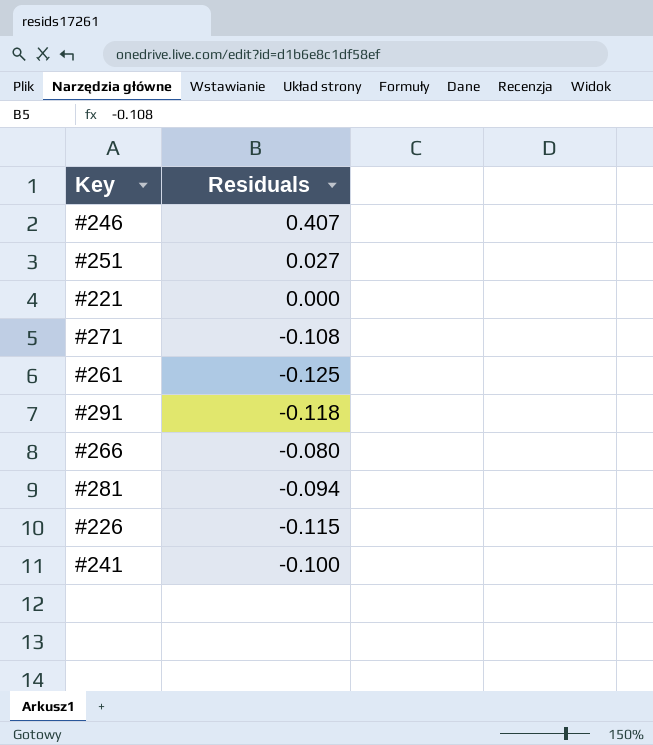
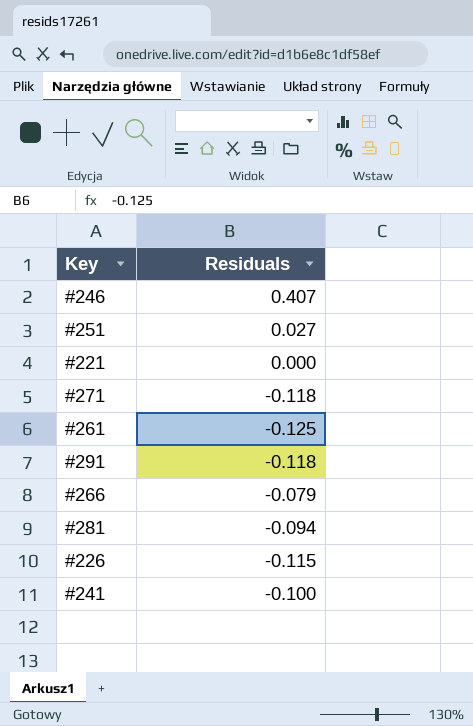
#271 | Residuals: -0.108 -> -0.118
#266 | Residuals: -0.080 -> -0.079

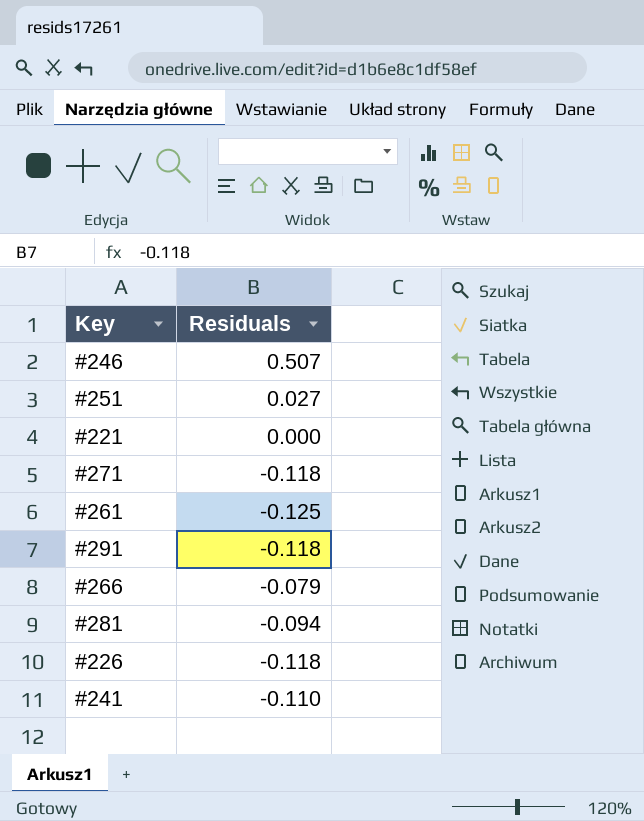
#246 | Residuals: 0.407 -> 0.507
#226 | Residuals: -0.115 -> -0.118
#241 | Residuals: -0.100 -> -0.110

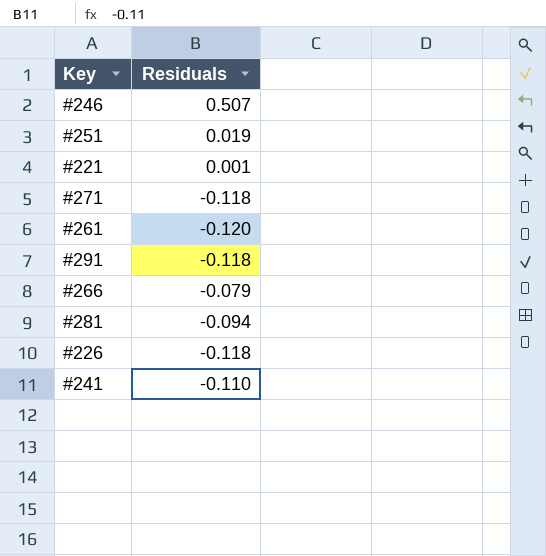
#251 | Residuals: 0.027 -> 0.019
#221 | Residuals: 0.000 -> 0.001
#261 | Residuals: -0.125 -> -0.120

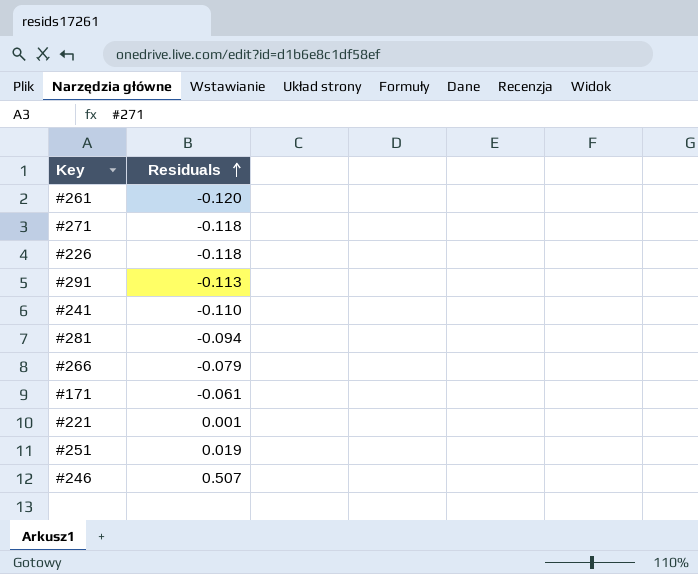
row order: none -> Residuals ascending
#291 | Residuals: -0.118 -> -0.113
row #171: none -> -0.061

